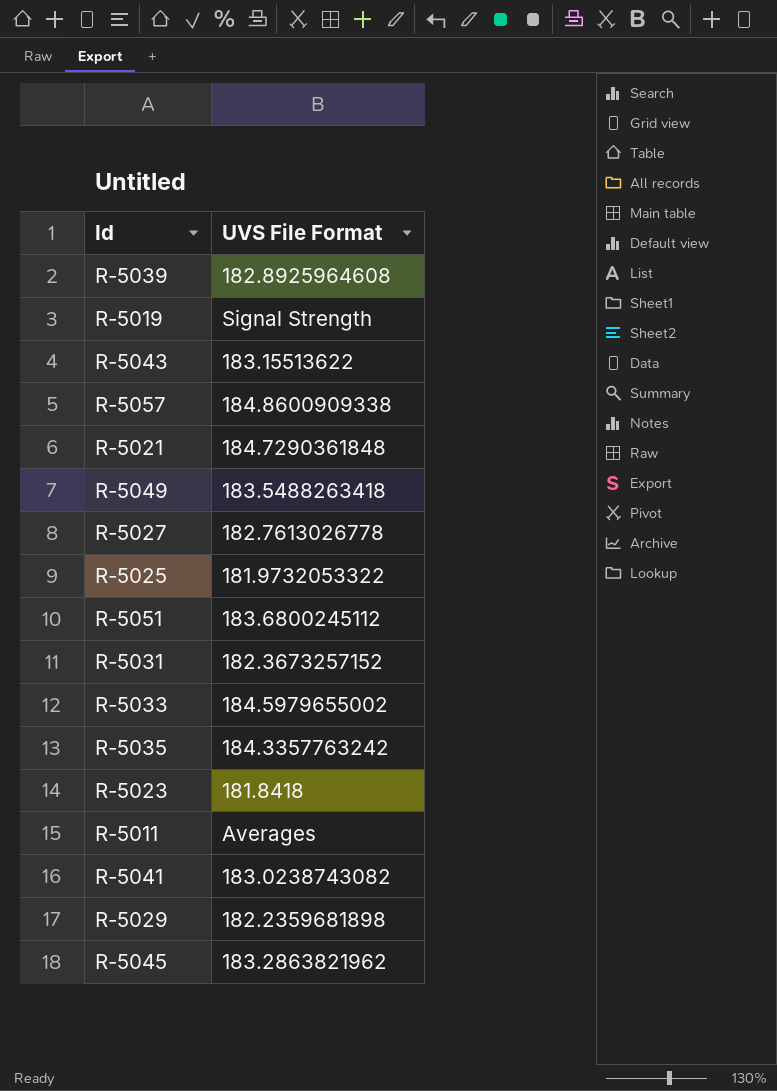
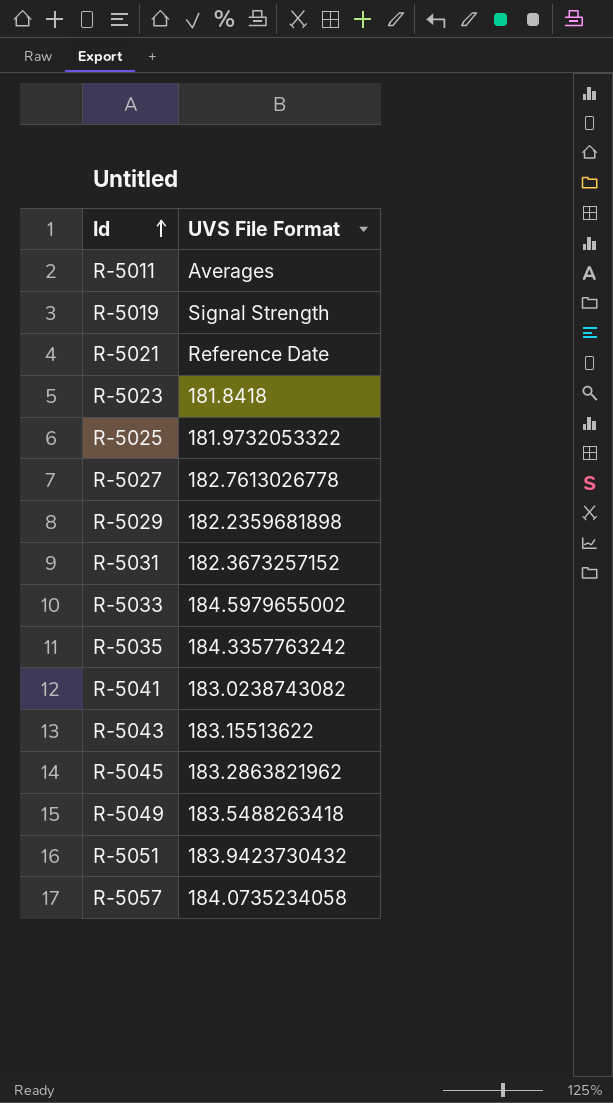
row order: none -> Id ascending
row R-5039: 182.8925964608 -> none
R-5021 | UVS File Format: 184.7290361848 -> Reference Date
R-5051 | UVS File Format: 183.6800245112 -> 183.9423730432
R-5057 | UVS File Format: 184.8600909338 -> 184.0735234058

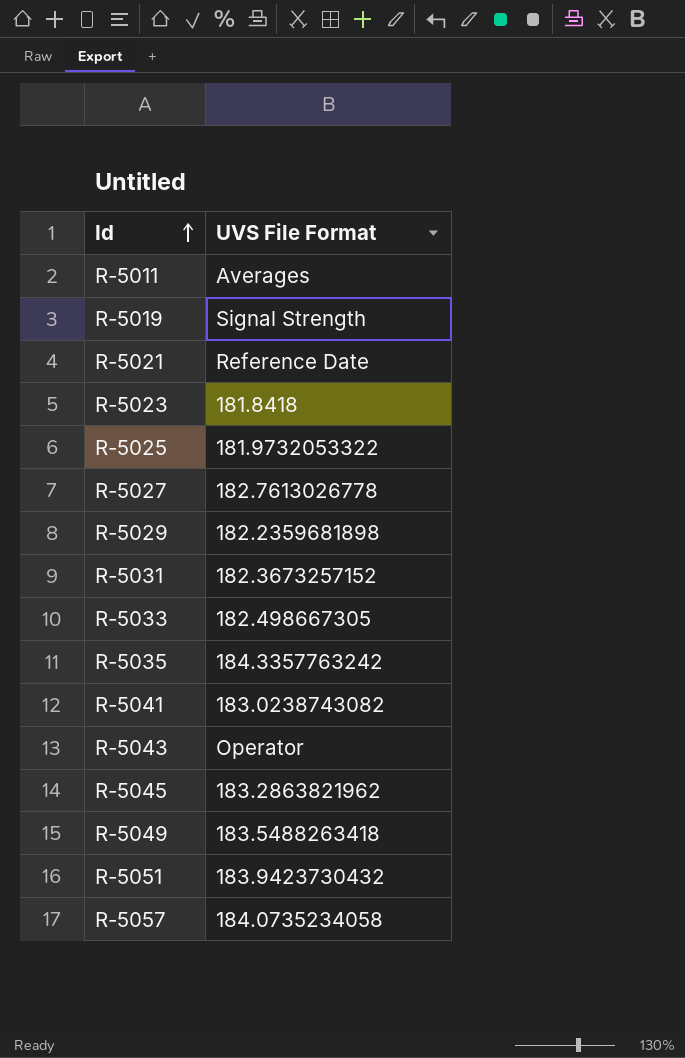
R-5033 | UVS File Format: 184.5979655002 -> 182.498667305
R-5043 | UVS File Format: 183.15513622 -> Operator

